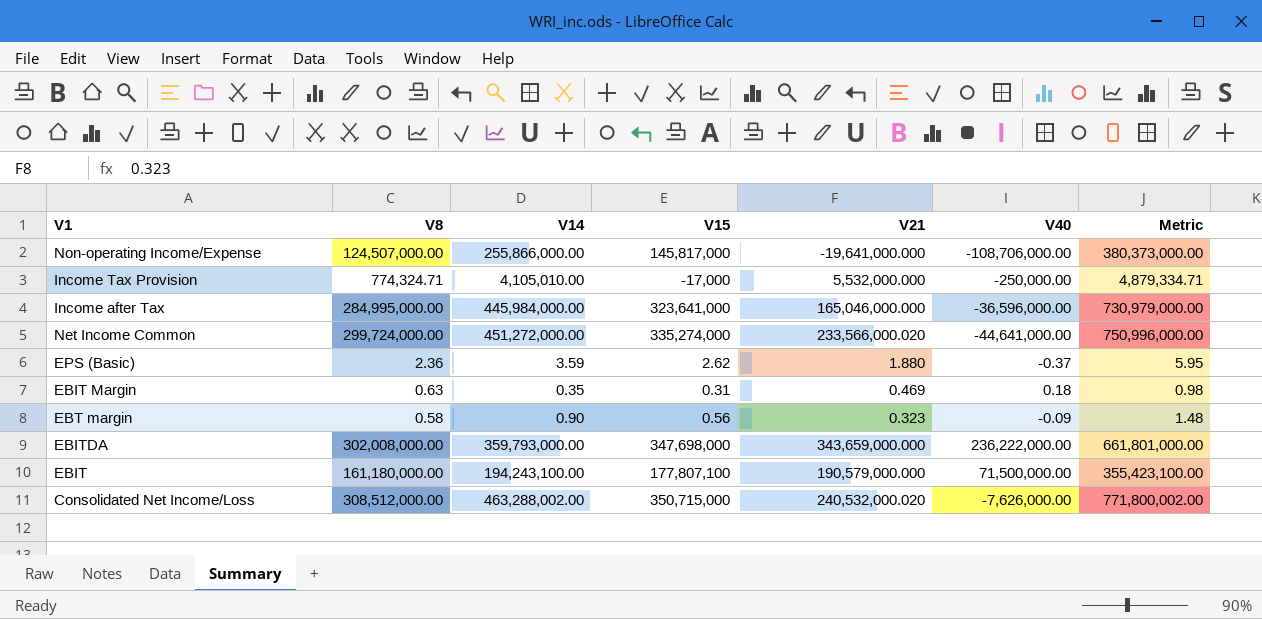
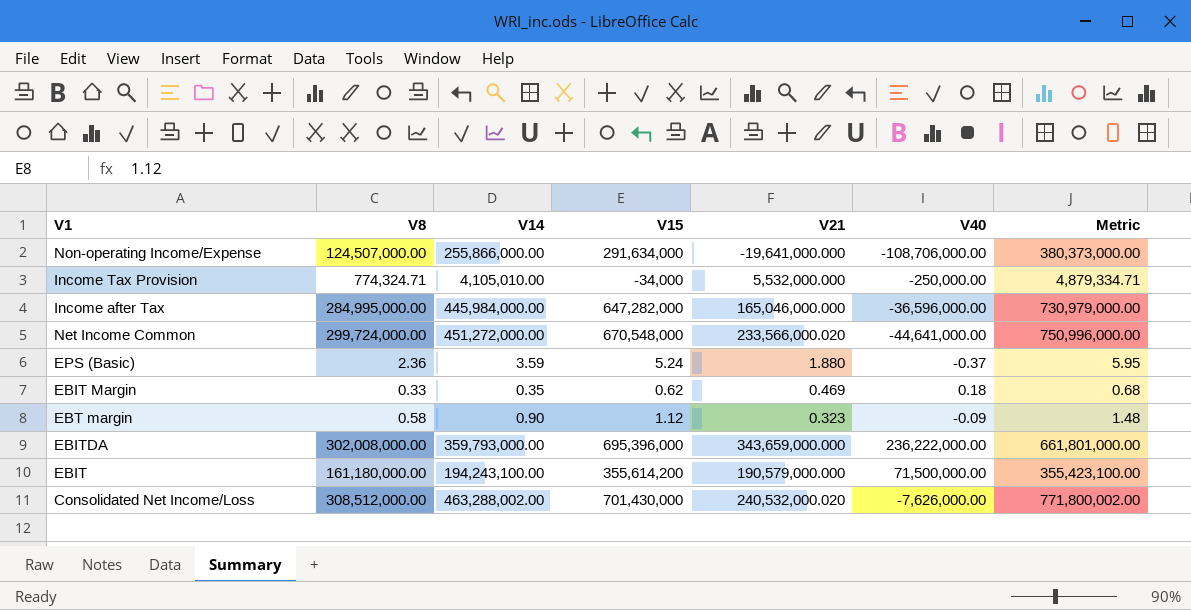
Non-operating Income/Expense | V15: 145,817,000 -> 291,634,000
Income Tax Provision | V15: -17,000 -> -34,000
Income after Tax | V15: 323,641,000 -> 647,282,000
Net Income Common | V15: 335,274,000 -> 670,548,000
EPS (Basic) | V15: 2.62 -> 5.24
EBIT Margin | V8: 0.63 -> 0.33
EBIT Margin | V15: 0.31 -> 0.62
EBIT Margin | Metric: 0.98 -> 0.68
EBT margin | V15: 0.56 -> 1.12
EBITDA | V15: 347,698,000 -> 695,396,000
EBIT | V15: 177,807,100 -> 355,614,200
Consolidated Net Income/Loss | V15: 350,715,000 -> 701,430,000

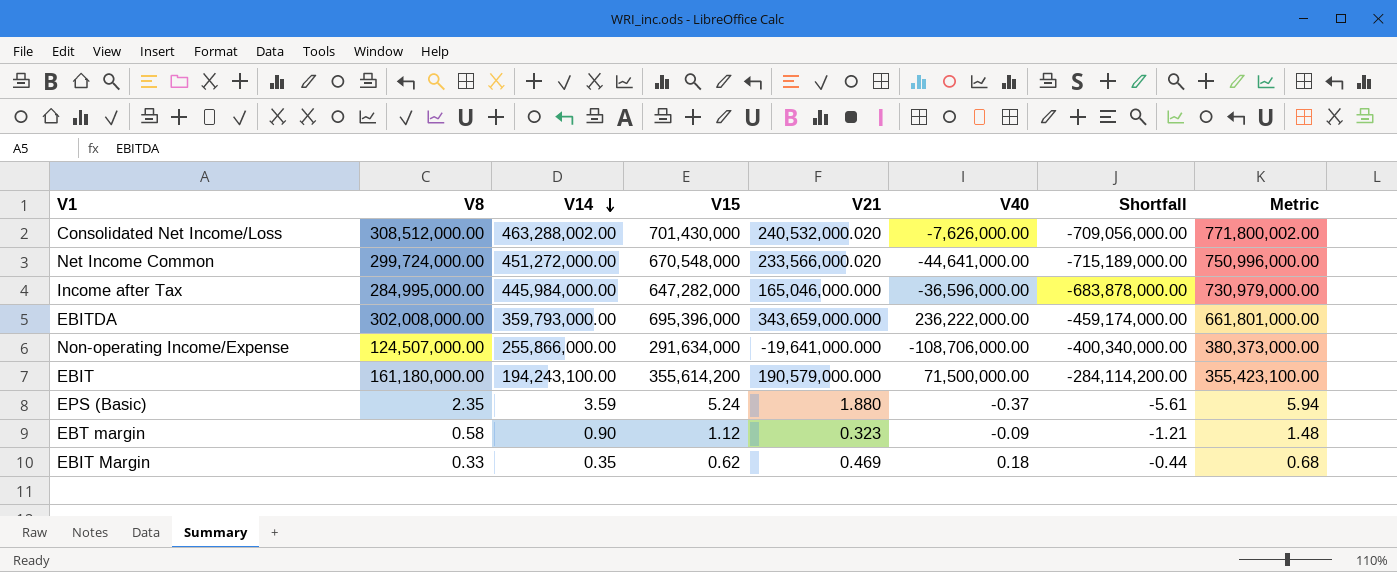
row order: none -> V14 descending
column Shortfall | formula: none -> [V40] - [V15]
row Income Tax Provision: 774,324.71 | 4,105,010.00 | -34,000 | 5,532,000.000 | -250,000.00 | 4,879,334.71 -> none
EPS (Basic) | V8: 2.36 -> 2.35
EPS (Basic) | Metric: 5.95 -> 5.94

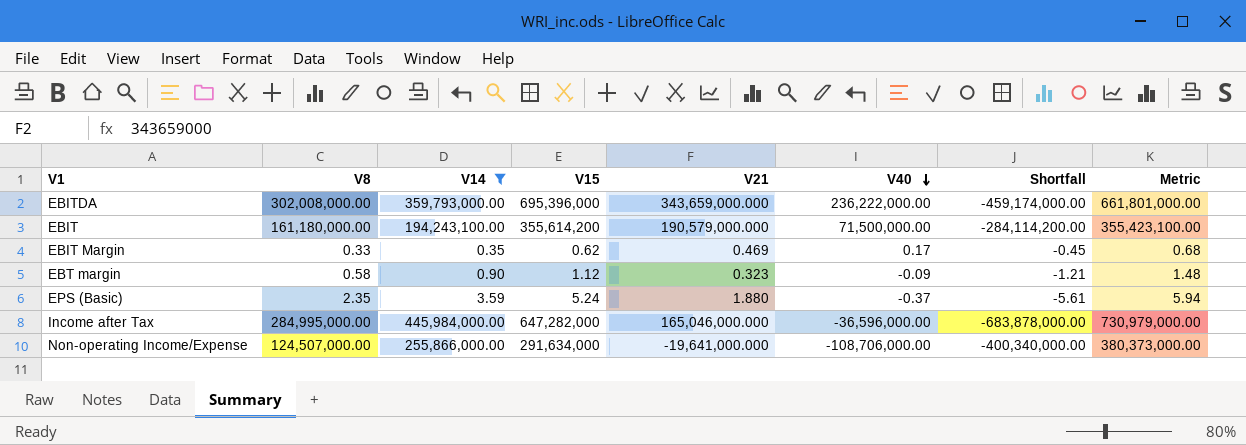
filter: none -> V14 <= 445,984,000.00
row order: V14 descending -> V40 descending
EBIT Margin | V40: 0.18 -> 0.17
EBIT Margin | Shortfall: -0.44 -> -0.45

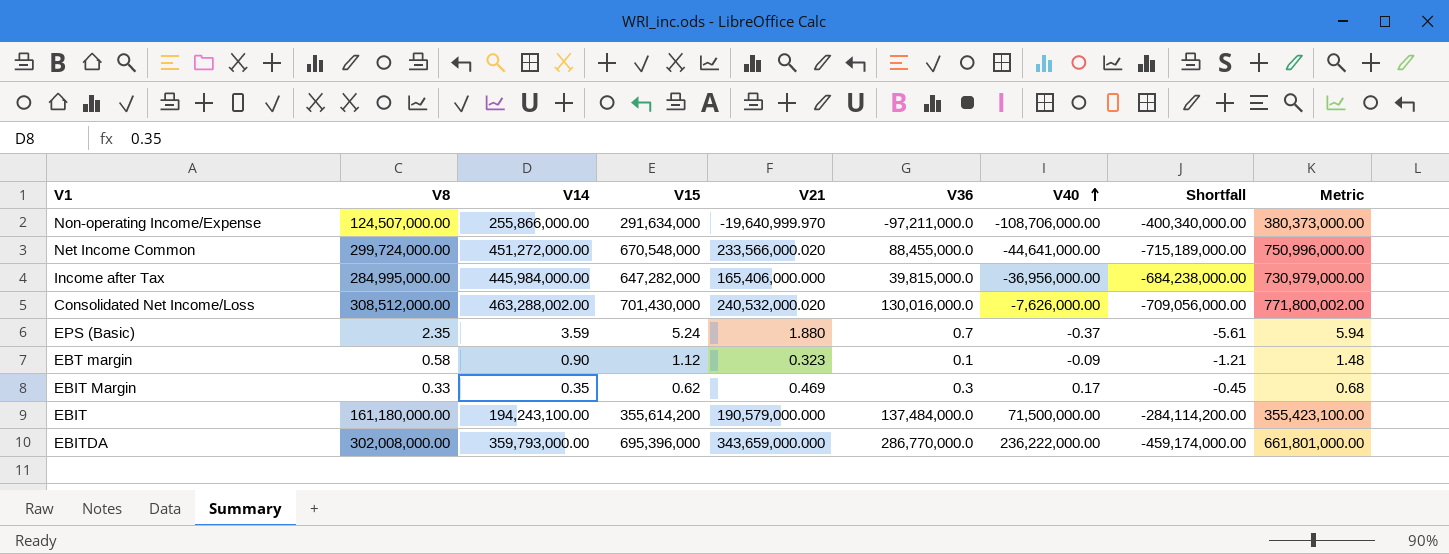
filter: V14 <= 445,984,000.00 -> none
row order: V40 descending -> V40 ascending
column V36 | position: none -> 6
Non-operating Income/Expense | V21: -19,641,000.000 -> -19,640,999.970
Income after Tax | V21: 165,046,000.000 -> 165,406,000.000
Income after Tax | V40: -36,596,000.00 -> -36,956,000.00
Income after Tax | Shortfall: -683,878,000.00 -> -684,238,000.00

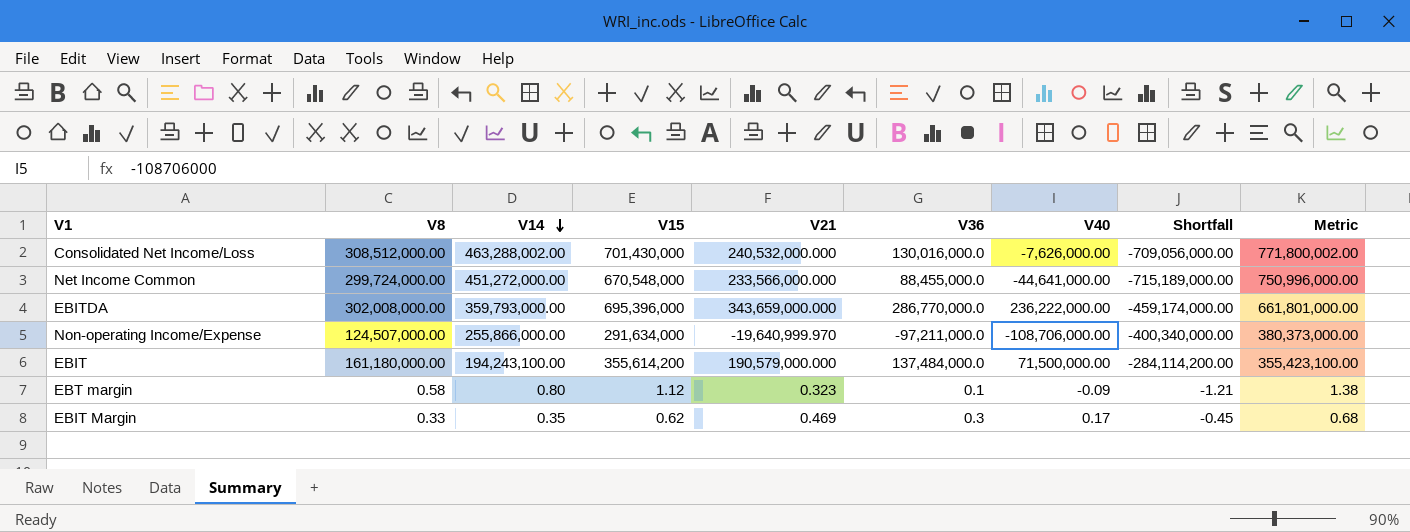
row order: V40 ascending -> V14 descending
row Income after Tax: 284,995,000.00 | 445,984,000.00 | 647,282,000 | 165,406,000.000 | 39,815,000.0 | -36,956,000.00 | -684,238,000.00 | 730,979,000.00 -> none
row EPS (Basic): 2.35 | 3.59 | 5.24 | 1.880 | 0.7 | -0.37 | -5.61 | 5.94 -> none
Consolidated Net Income/Loss | V21: 240,532,000.020 -> 240,532,000.000
Net Income Common | V21: 233,566,000.020 -> 233,566,000.000
EBT margin | V14: 0.90 -> 0.80
EBT margin | Metric: 1.48 -> 1.38

